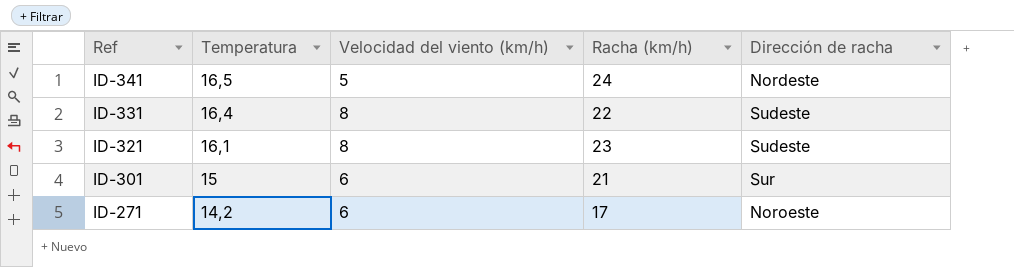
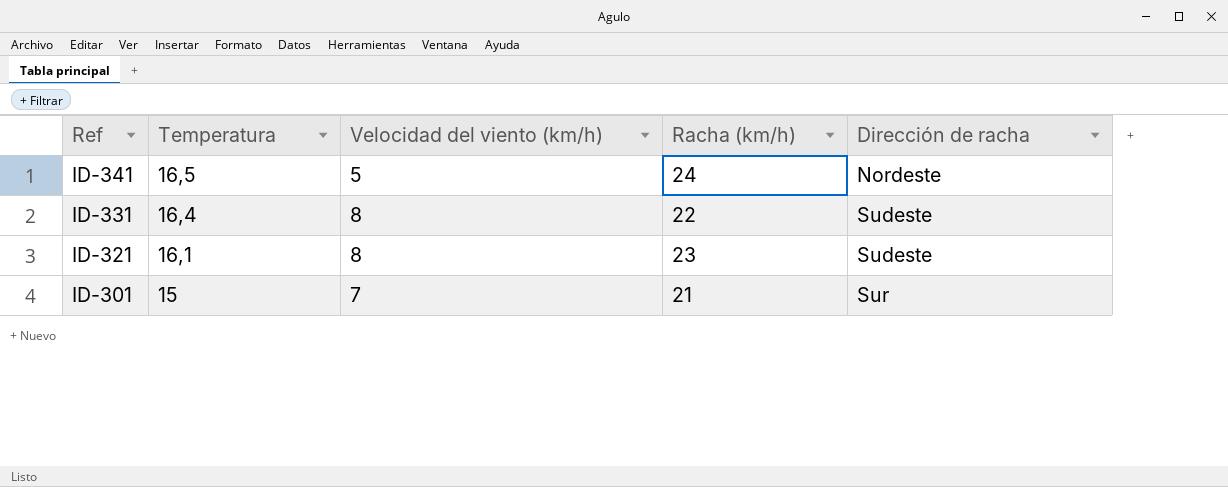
row ID-271: 14,2 | 6 | 17 | Noroeste -> none
ID-301 | Velocidad del viento (km/h): 6 -> 7

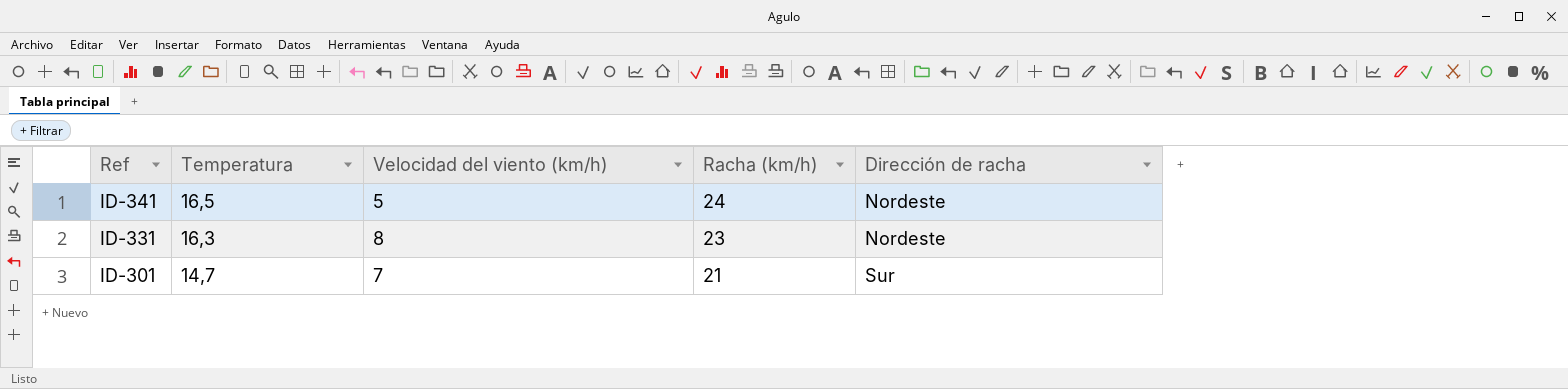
row ID-321: 16,1 | 8 | 23 | Sudeste -> none
ID-331 | Temperatura: 16,4 -> 16,3
ID-331 | Racha (km/h): 22 -> 23
ID-331 | Dirección de racha: Sudeste -> Nordeste
ID-301 | Temperatura: 15 -> 14,7

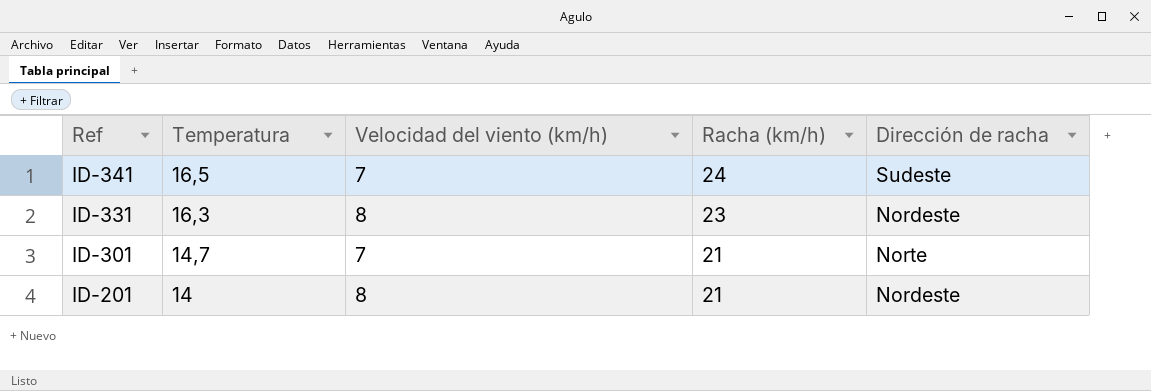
ID-341 | Velocidad del viento (km/h): 5 -> 7
ID-341 | Dirección de racha: Nordeste -> Sudeste
ID-301 | Dirección de racha: Sur -> Norte
row ID-201: none -> 14 | 8 | 21 | Nordeste

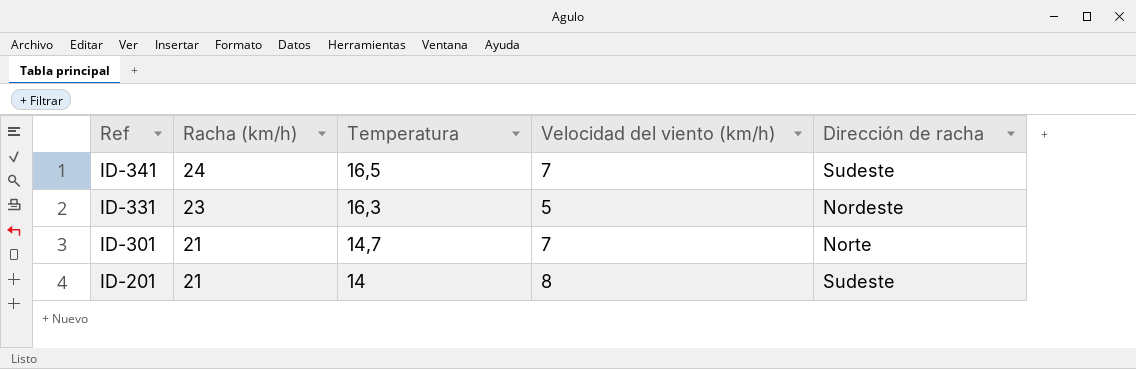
column Racha (km/h) | position: 4 -> 2
ID-331 | Velocidad del viento (km/h): 8 -> 5
ID-201 | Dirección de racha: Nordeste -> Sudeste

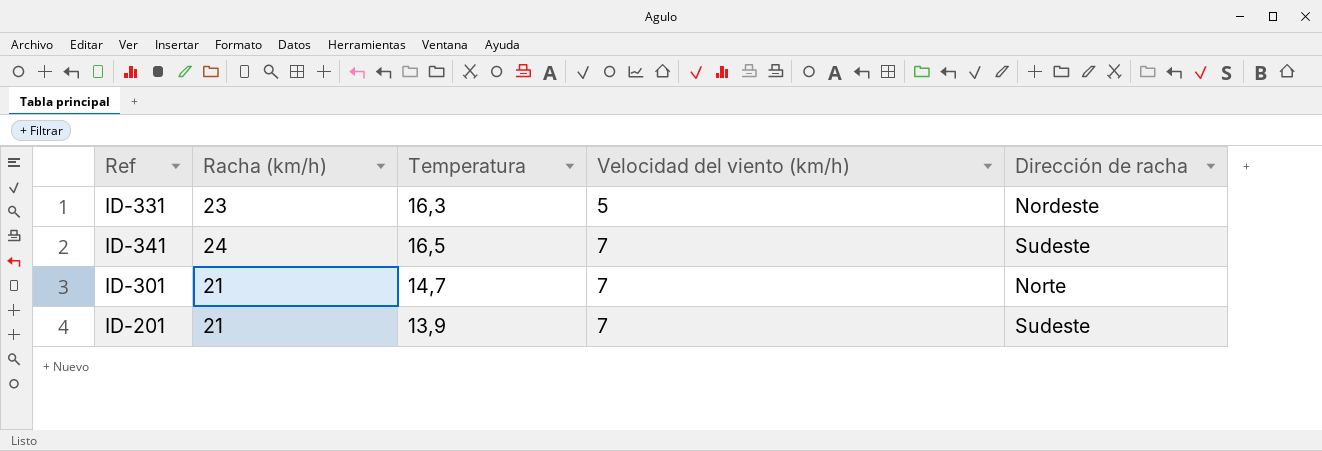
row order: Ref descending -> Velocidad del viento (km/h) ascending
ID-201 | Temperatura: 14 -> 13,9
ID-201 | Velocidad del viento (km/h): 8 -> 7

